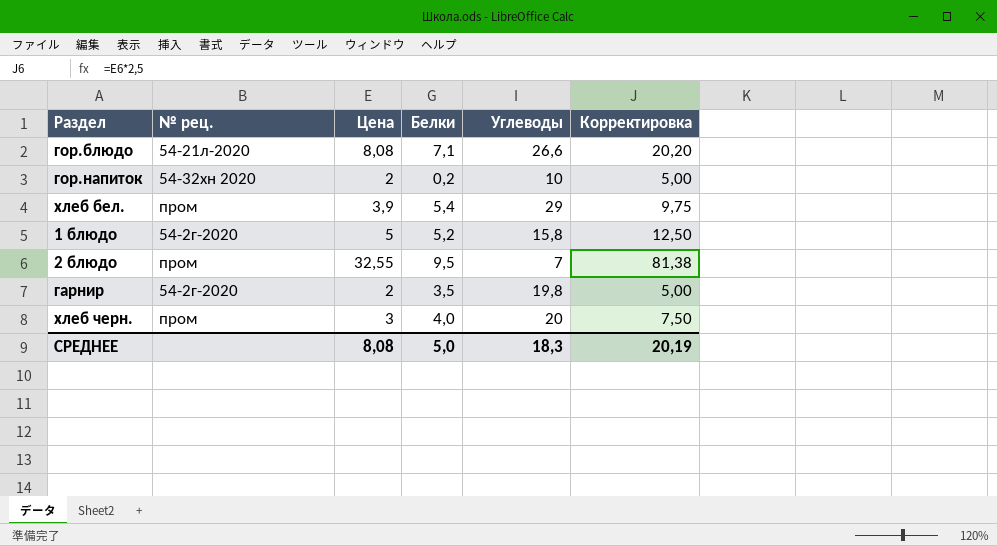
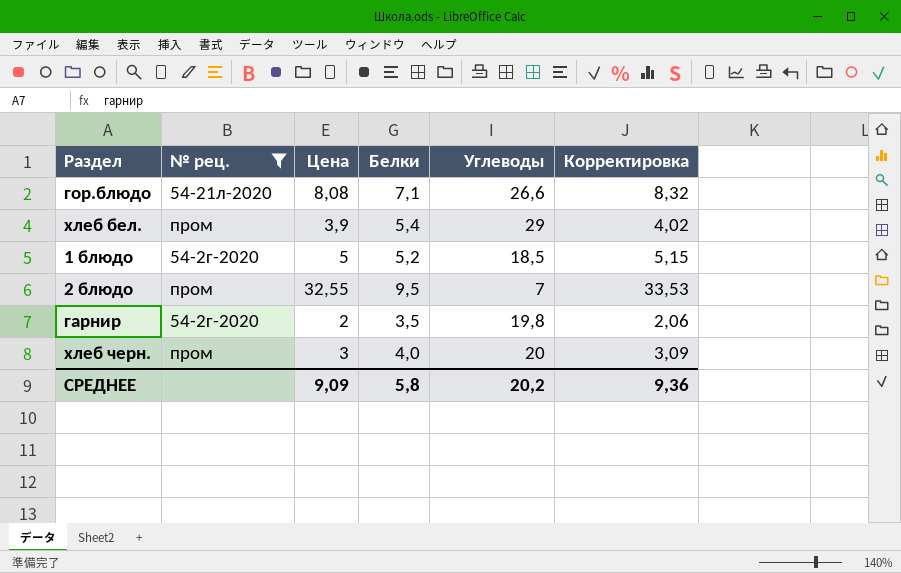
filter: none -> № рец. != 54-32хн 2020
column Корректировка | formula: [Цена] * 2,5 -> [Цена] * 1,03
1 блюдо | Углеводы: 15,8 -> 18,5
СРЕДНЕЕ | Цена: 8,08 -> 9,09
СРЕДНЕЕ | Белки: 5,0 -> 5,8
СРЕДНЕЕ | Углеводы: 18,3 -> 20,2
СРЕДНЕЕ | Корректировка: 20,19 -> 9,36

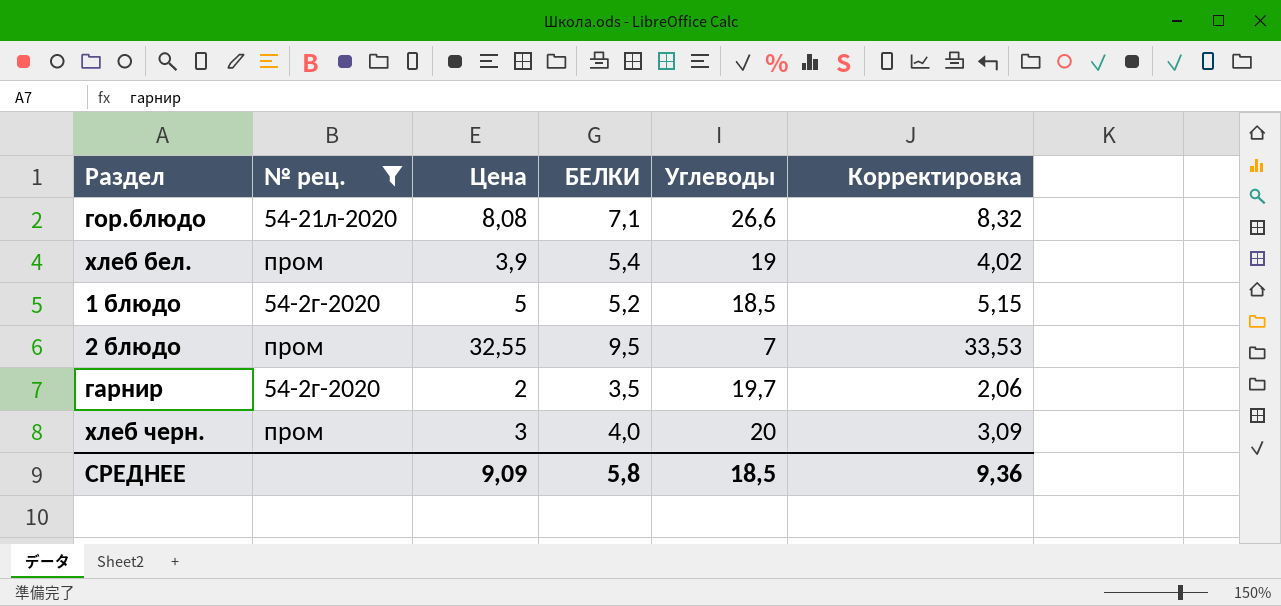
column name: Белки -> БЕЛКИ
хлеб бел. | Углеводы: 29 -> 19
гарнир | Углеводы: 19,8 -> 19,7
СРЕДНЕЕ | Углеводы: 20,2 -> 18,5

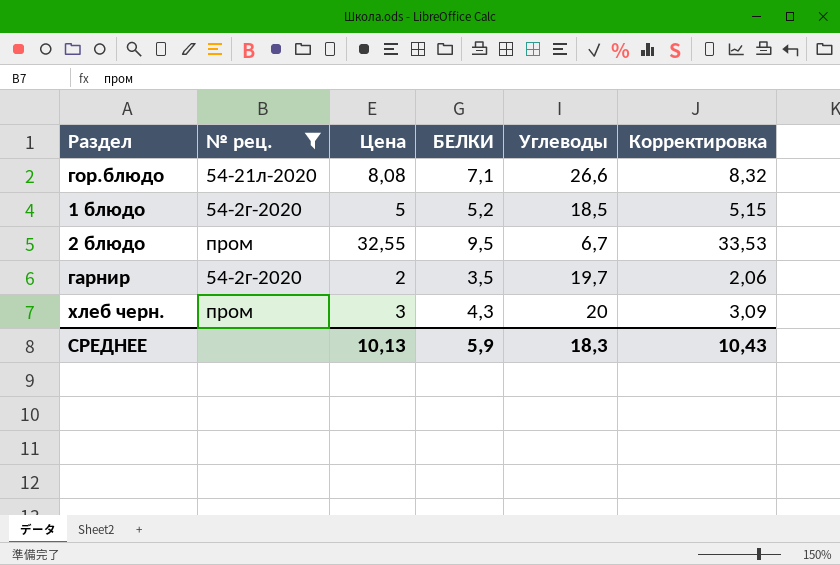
row хлеб бел.: пром | 3,9 | 5,4 | 19 | 4,02 -> none
2 блюдо | Углеводы: 7 -> 6,7
хлеб черн. | БЕЛКИ: 4,0 -> 4,3
СРЕДНЕЕ | Цена: 9,09 -> 10,13
СРЕДНЕЕ | БЕЛКИ: 5,8 -> 5,9
СРЕДНЕЕ | Углеводы: 18,5 -> 18,3
СРЕДНЕЕ | Корректировка: 9,36 -> 10,43

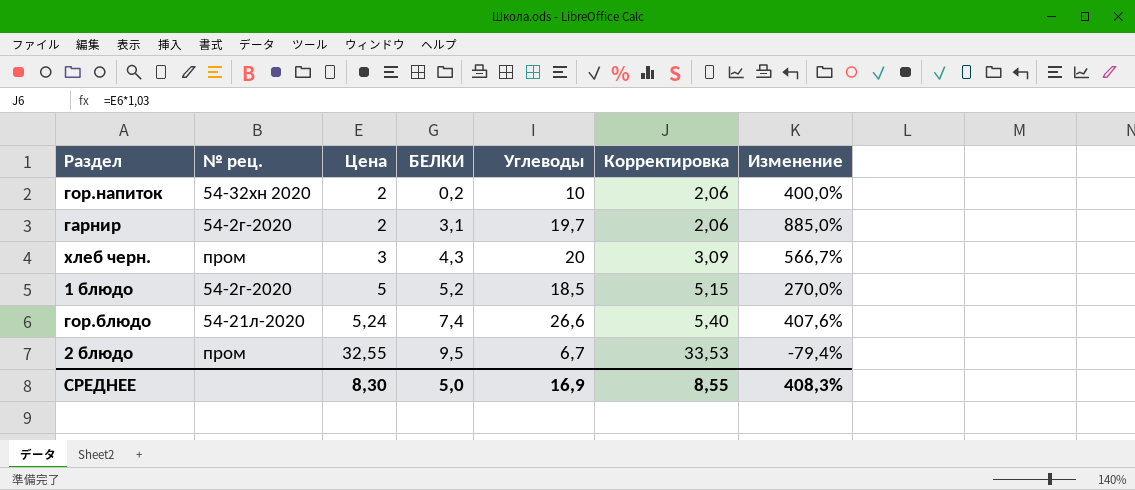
filter: № рец. != 54-32хн 2020 -> none
row order: none -> Цена ascending
column Изменение | formula: none -> ([Углеводы] - [Цена]) / [Цена]
гарнир | БЕЛКИ: 3,5 -> 3,1
гор.блюдо | Цена: 8,08 -> 5,24
гор.блюдо | БЕЛКИ: 7,1 -> 7,4
гор.блюдо | Корректировка: 8,32 -> 5,40
СРЕДНЕЕ | Цена: 10,13 -> 8,30
СРЕДНЕЕ | БЕЛКИ: 5,9 -> 5,0
СРЕДНЕЕ | Углеводы: 18,3 -> 16,9
СРЕДНЕЕ | Корректировка: 10,43 -> 8,55

